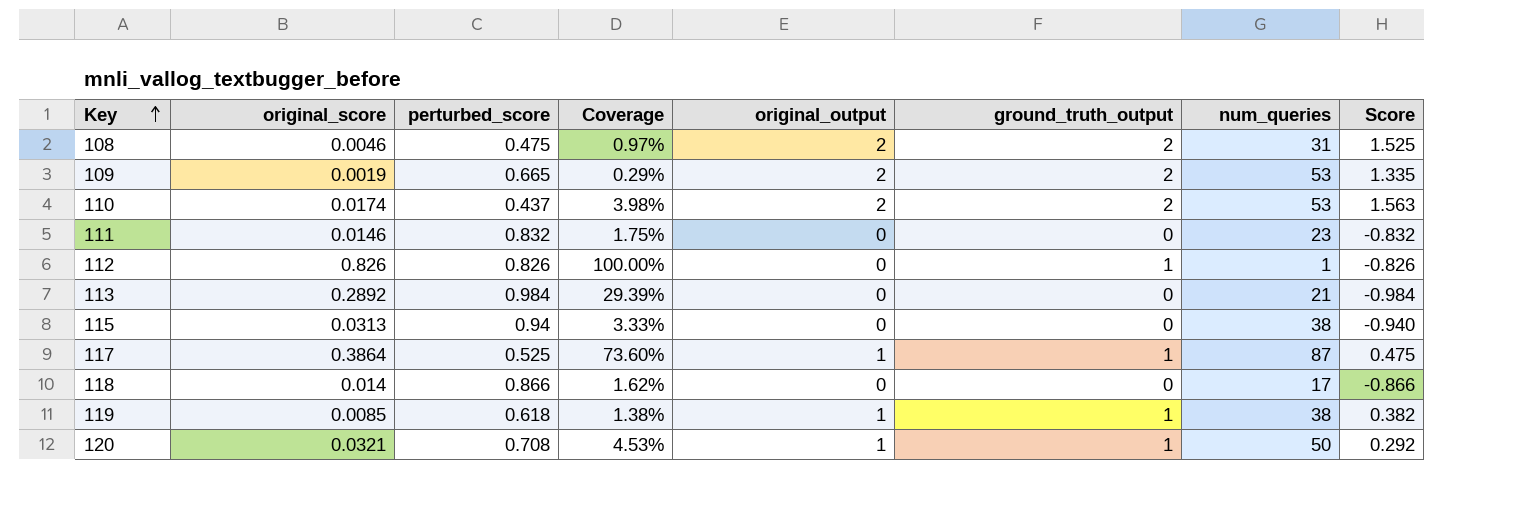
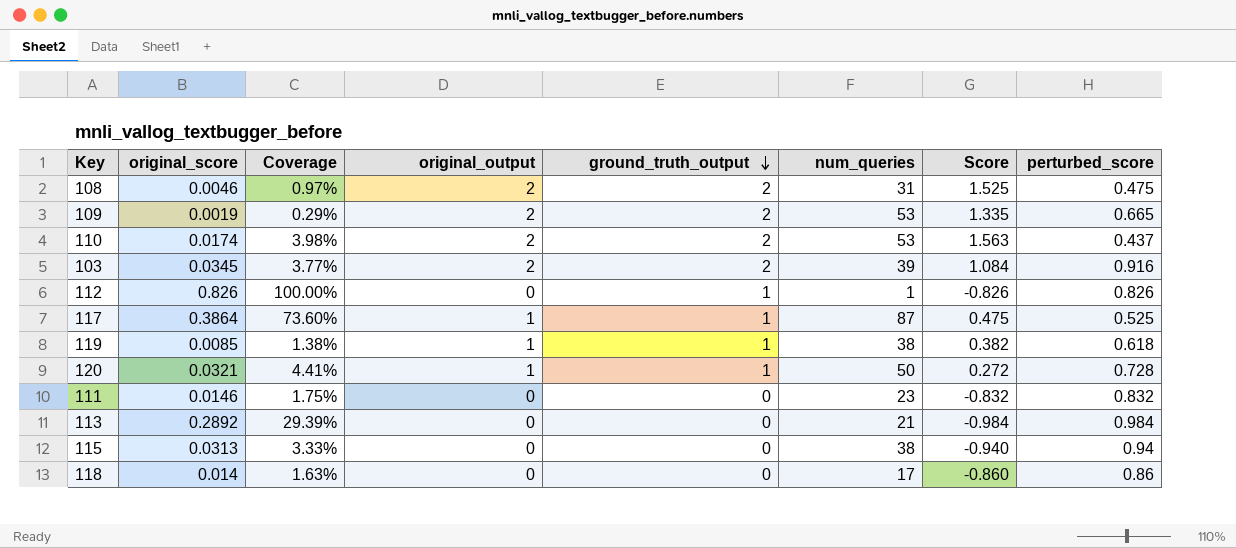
row order: Key ascending -> ground_truth_output descending
column perturbed_score | position: 3 -> 8
row 103: none -> 0.0345 | 3.77% | 2 | 2 | 39 | 1.084 | 0.916
120 | Coverage: 4.53% -> 4.41%
120 | Score: 0.292 -> 0.272
120 | perturbed_score: 0.708 -> 0.728
118 | Coverage: 1.62% -> 1.63%
118 | Score: -0.866 -> -0.860
118 | perturbed_score: 0.866 -> 0.86

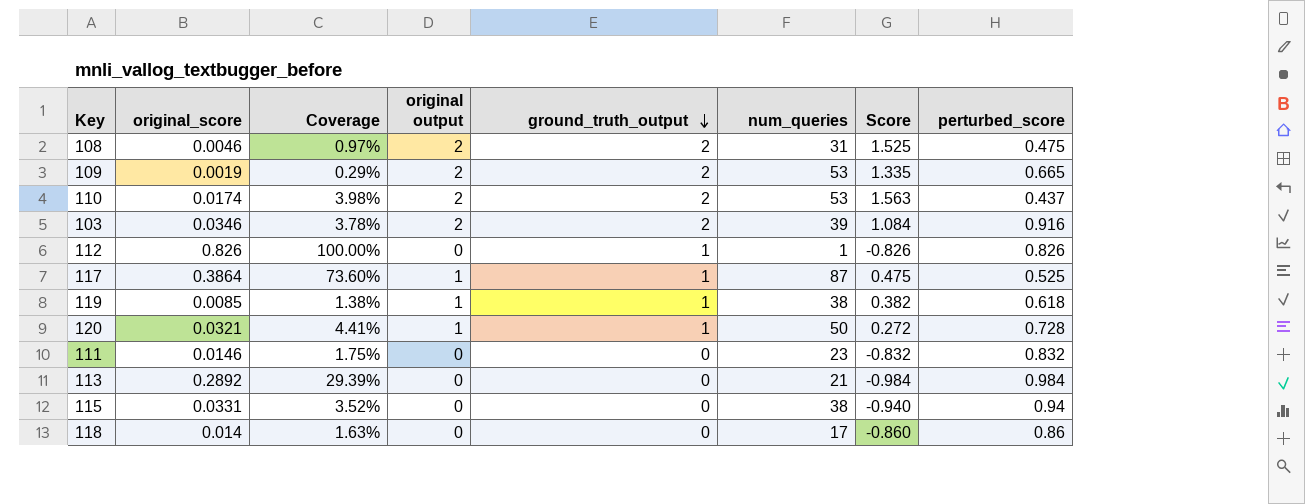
column name: original_output -> original output
103 | original_score: 0.0345 -> 0.0346
103 | Coverage: 3.77% -> 3.78%
115 | original_score: 0.0313 -> 0.0331
115 | Coverage: 3.33% -> 3.52%

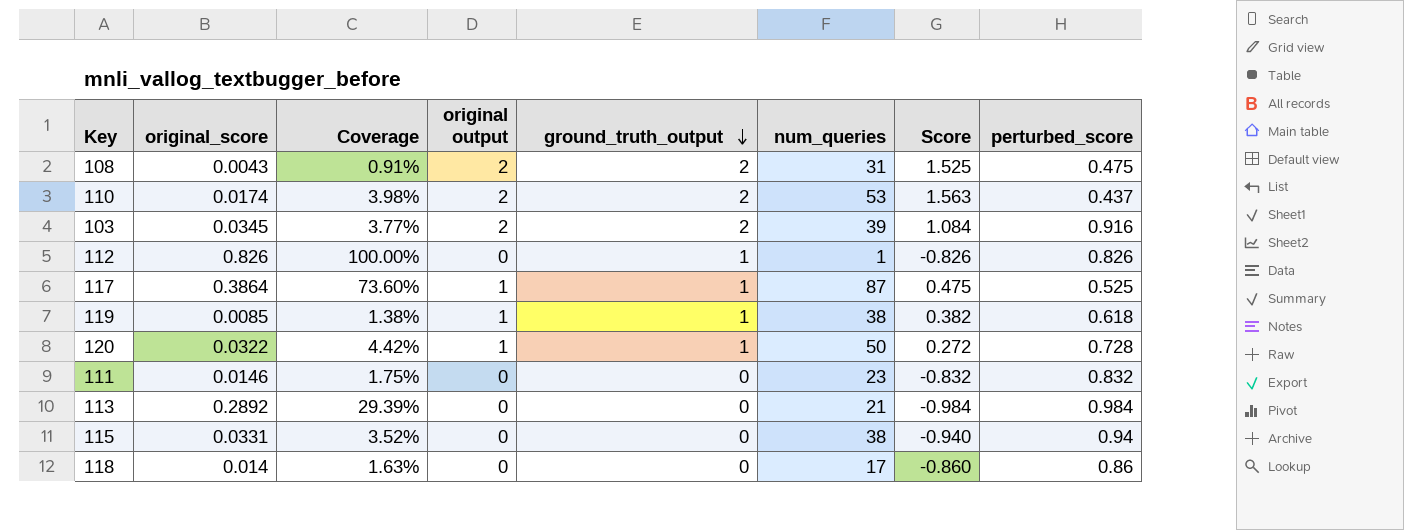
row 109: 0.0019 | 0.29% | 2 | 2 | 53 | 1.335 | 0.665 -> none
108 | original_score: 0.0046 -> 0.0043
108 | Coverage: 0.97% -> 0.91%
103 | original_score: 0.0346 -> 0.0345
103 | Coverage: 3.78% -> 3.77%
120 | original_score: 0.0321 -> 0.0322
120 | Coverage: 4.41% -> 4.42%

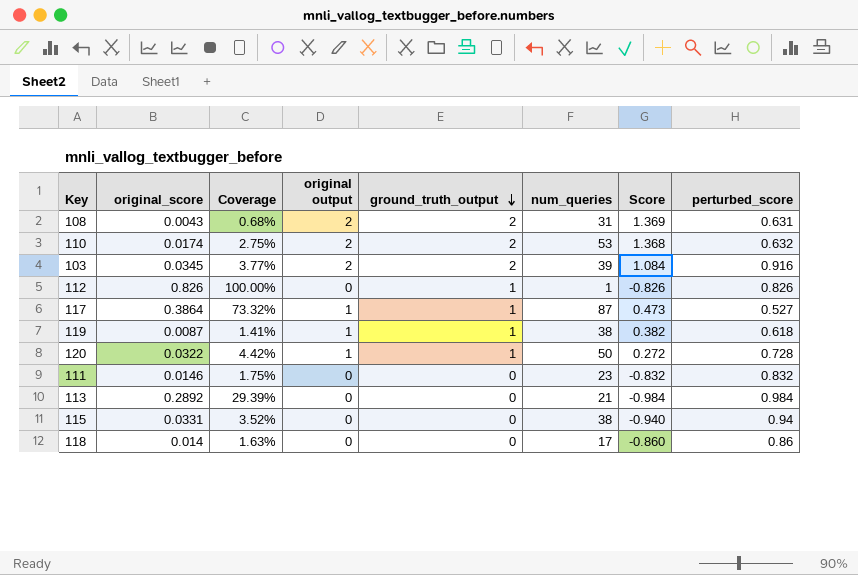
108 | Coverage: 0.91% -> 0.68%
108 | Score: 1.525 -> 1.369
108 | perturbed_score: 0.475 -> 0.631
110 | Coverage: 3.98% -> 2.75%
110 | Score: 1.563 -> 1.368
110 | perturbed_score: 0.437 -> 0.632
117 | Coverage: 73.60% -> 73.32%
117 | Score: 0.475 -> 0.473
117 | perturbed_score: 0.525 -> 0.527
119 | original_score: 0.0085 -> 0.0087
119 | Coverage: 1.38% -> 1.41%

